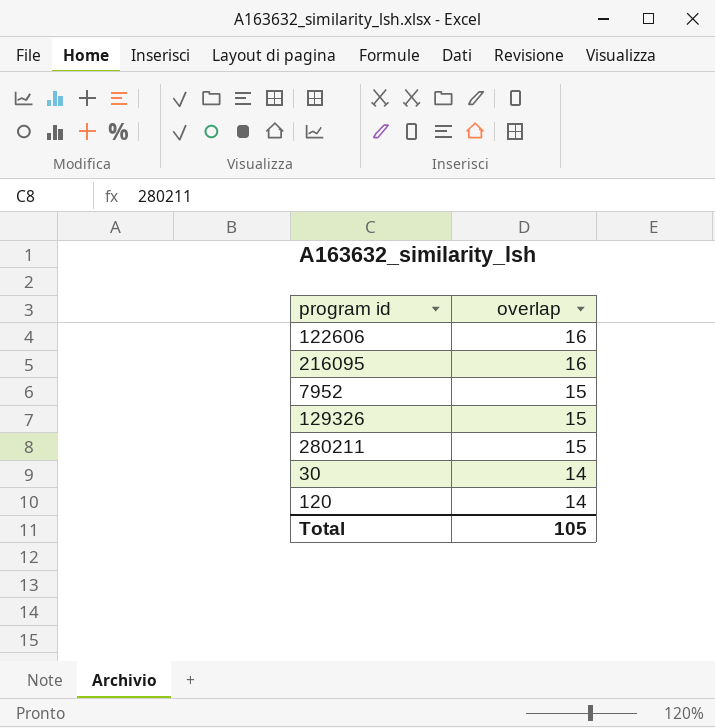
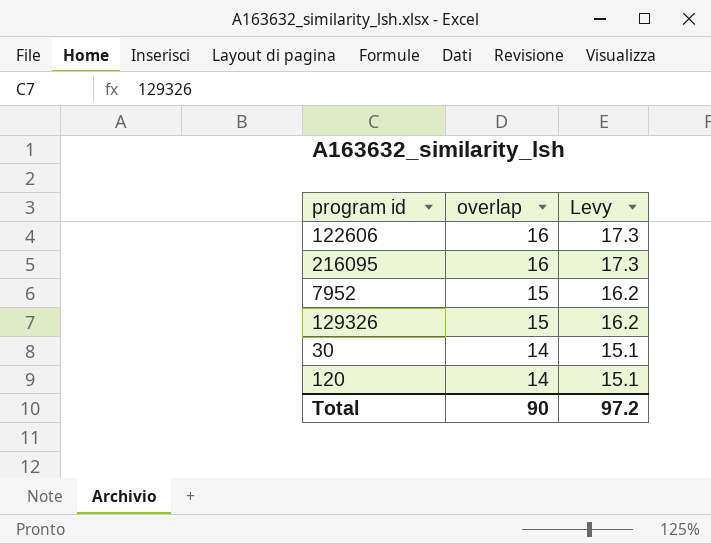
column Levy | formula: none -> [overlap] * 1.08
row 280211: 15 -> none
Total | overlap: 105 -> 90

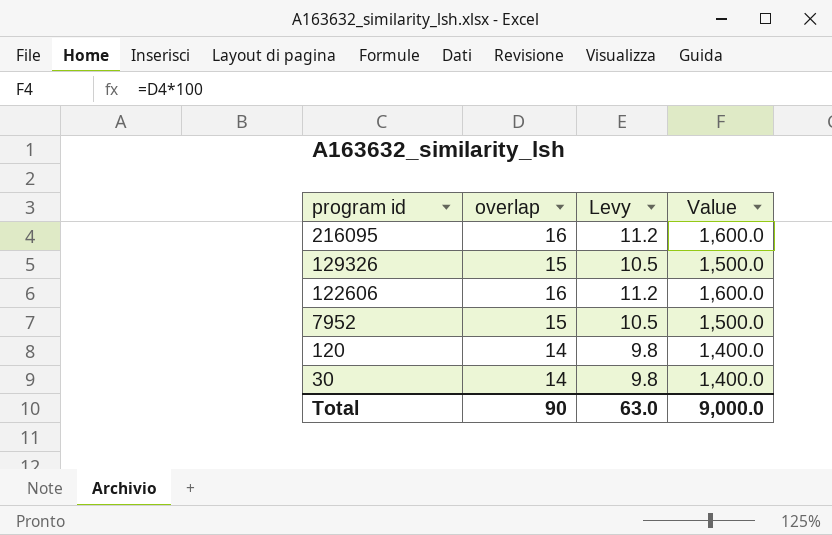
row order: overlap descending -> program id descending
column Levy | formula: [overlap] * 1.08 -> [overlap] * 0.7
column Value | formula: none -> [overlap] * 100
Total | Levy: 97.2 -> 63.0

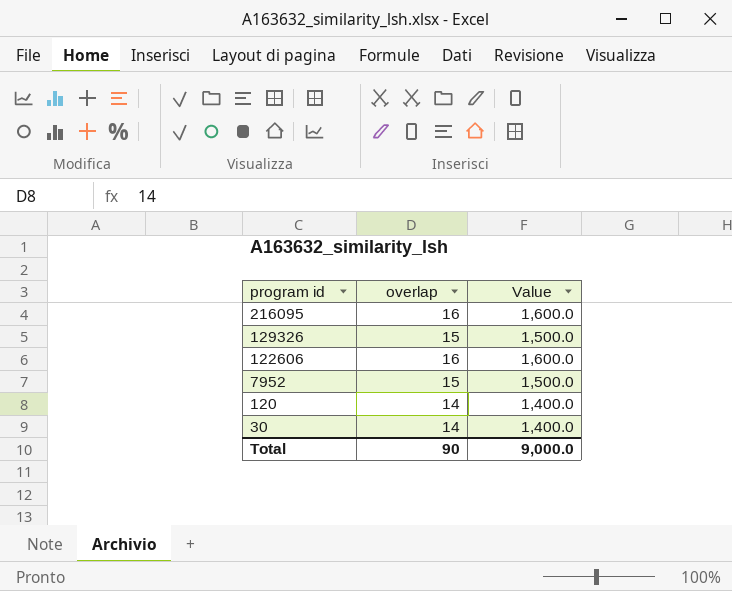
column Levy | formula: [overlap] * 0.7 -> none

